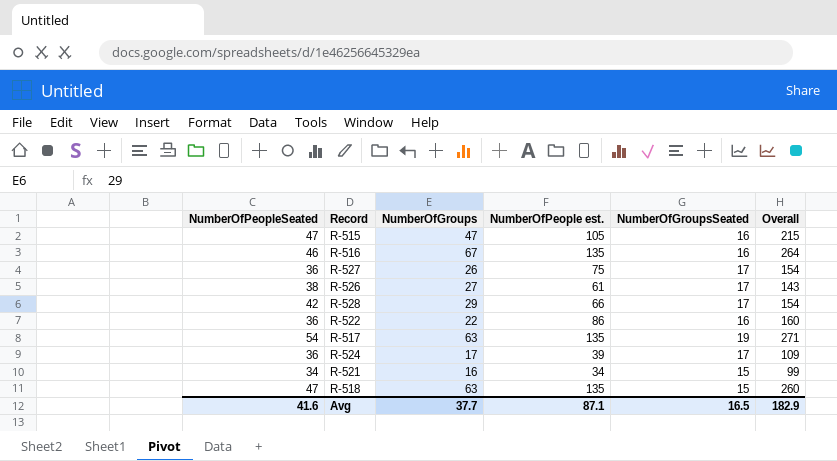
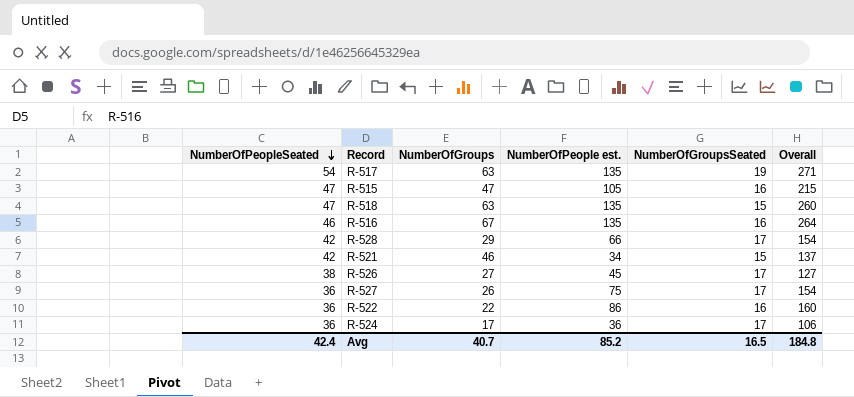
row order: none -> NumberOfPeopleSeated descending
R-521 | NumberOfPeopleSeated: 34 -> 42
R-521 | NumberOfGroups: 16 -> 46
R-521 | Overall: 99 -> 137
R-526 | NumberOfPeople est.: 61 -> 45
R-526 | Overall: 143 -> 127
R-524 | NumberOfPeople est.: 39 -> 36
R-524 | Overall: 109 -> 106
Avg | NumberOfPeopleSeated: 41.6 -> 42.4
Avg | NumberOfGroups: 37.7 -> 40.7
Avg | NumberOfPeople est.: 87.1 -> 85.2
Avg | Overall: 182.9 -> 184.8

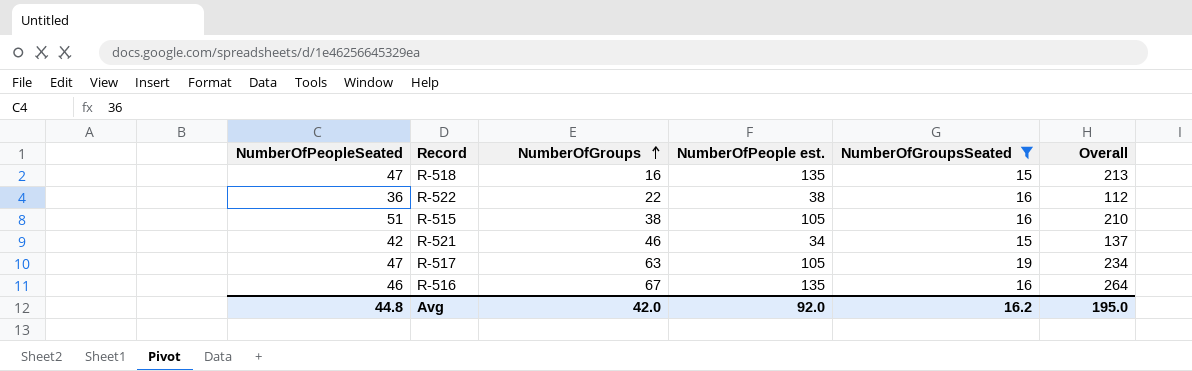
filter: none -> NumberOfGroupsSeated != 17
row order: NumberOfPeopleSeated descending -> NumberOfGroups ascending
R-518 | NumberOfGroups: 63 -> 16
R-518 | Overall: 260 -> 213
R-522 | NumberOfPeople est.: 86 -> 38
R-522 | Overall: 160 -> 112
R-515 | NumberOfPeopleSeated: 47 -> 51
R-515 | NumberOfGroups: 47 -> 38
R-515 | Overall: 215 -> 210
R-517 | NumberOfPeopleSeated: 54 -> 47
R-517 | NumberOfPeople est.: 135 -> 105
R-517 | Overall: 271 -> 234
Avg | NumberOfPeopleSeated: 42.4 -> 44.8
Avg | NumberOfGroups: 40.7 -> 42.0
Avg | NumberOfPeople est.: 85.2 -> 92.0
Avg | NumberOfGroupsSeated: 16.5 -> 16.2
Avg | Overall: 184.8 -> 195.0

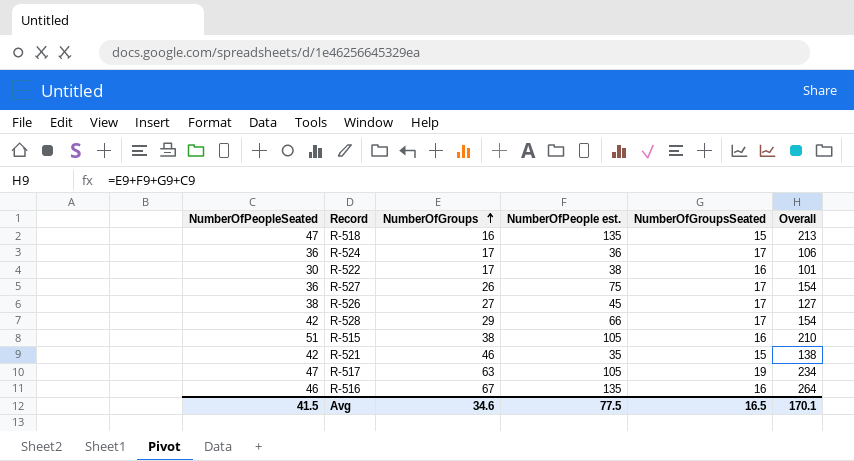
filter: NumberOfGroupsSeated != 17 -> none
R-522 | NumberOfPeopleSeated: 36 -> 30
R-522 | NumberOfGroups: 22 -> 17
R-522 | Overall: 112 -> 101
R-521 | NumberOfPeople est.: 34 -> 35
R-521 | Overall: 137 -> 138
Avg | NumberOfPeopleSeated: 44.8 -> 41.5
Avg | NumberOfGroups: 42.0 -> 34.6
Avg | NumberOfPeople est.: 92.0 -> 77.5
Avg | NumberOfGroupsSeated: 16.2 -> 16.5
Avg | Overall: 195.0 -> 170.1

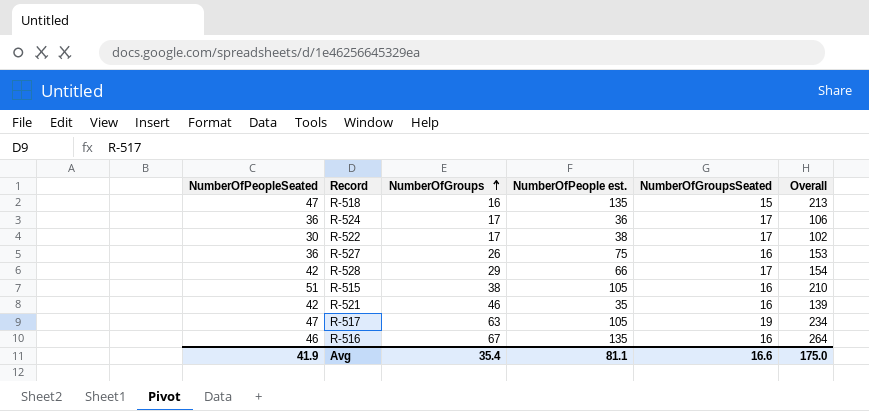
row R-526: 38 | 27 | 45 | 17 | 127 -> none
R-522 | NumberOfGroupsSeated: 16 -> 17
R-522 | Overall: 101 -> 102
R-527 | NumberOfGroupsSeated: 17 -> 16
R-527 | Overall: 154 -> 153
R-521 | NumberOfGroupsSeated: 15 -> 16
R-521 | Overall: 138 -> 139
Avg | NumberOfPeopleSeated: 41.5 -> 41.9
Avg | NumberOfGroups: 34.6 -> 35.4
Avg | NumberOfPeople est.: 77.5 -> 81.1
Avg | NumberOfGroupsSeated: 16.5 -> 16.6
Avg | Overall: 170.1 -> 175.0

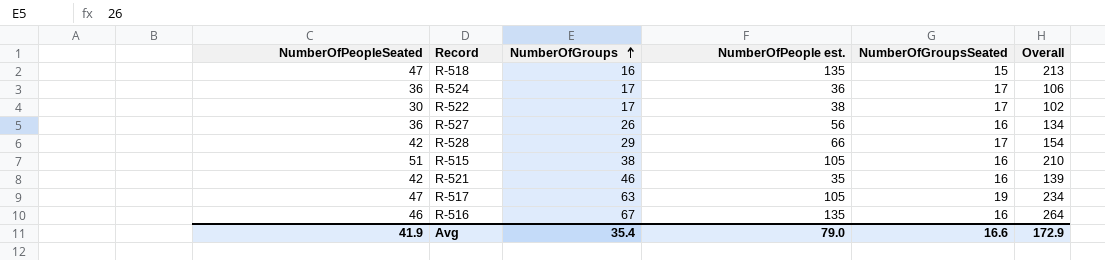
R-527 | NumberOfPeople est.: 75 -> 56
R-527 | Overall: 153 -> 134
Avg | NumberOfPeople est.: 81.1 -> 79.0
Avg | Overall: 175.0 -> 172.9

